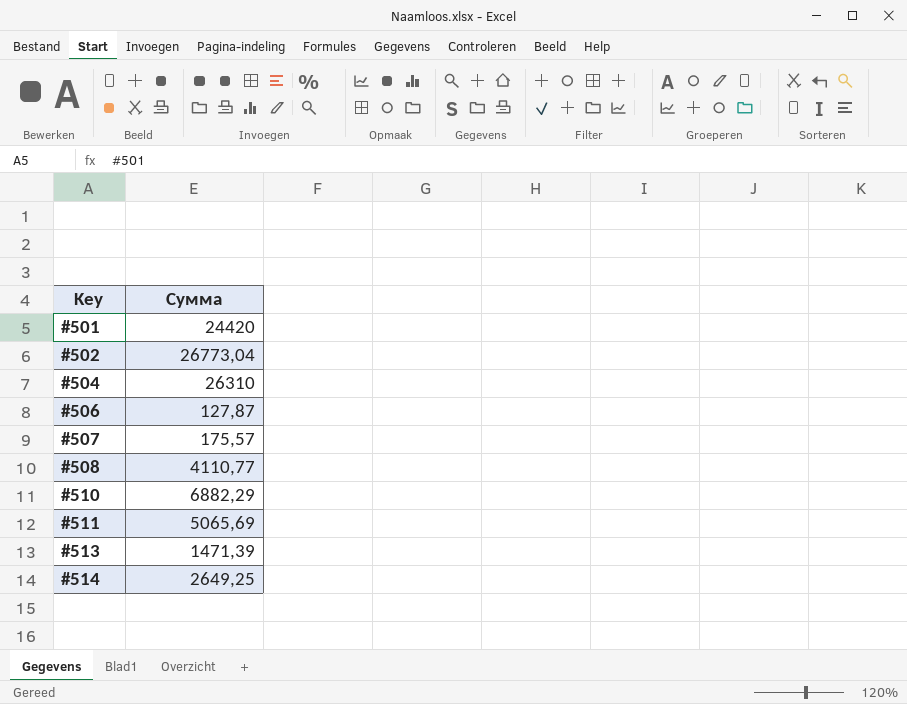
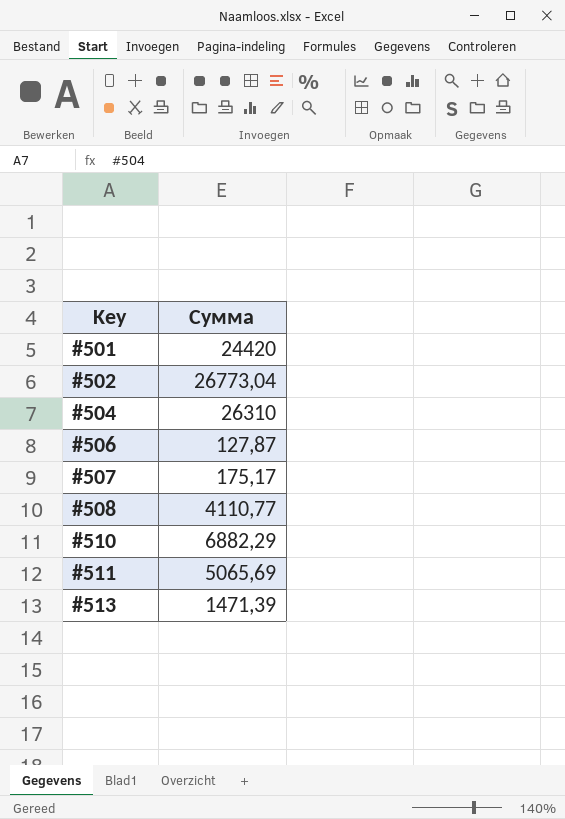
row #514: 2649,25 -> none
#507 | Сумма: 175,57 -> 175,17

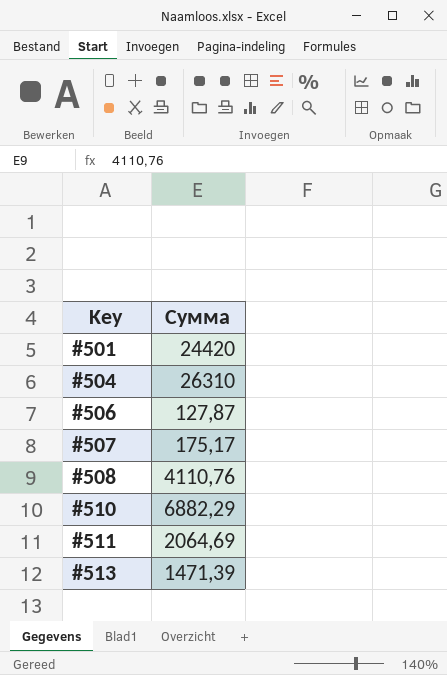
row #502: 26773,04 -> none
#508 | Сумма: 4110,77 -> 4110,76
#511 | Сумма: 5065,69 -> 2064,69

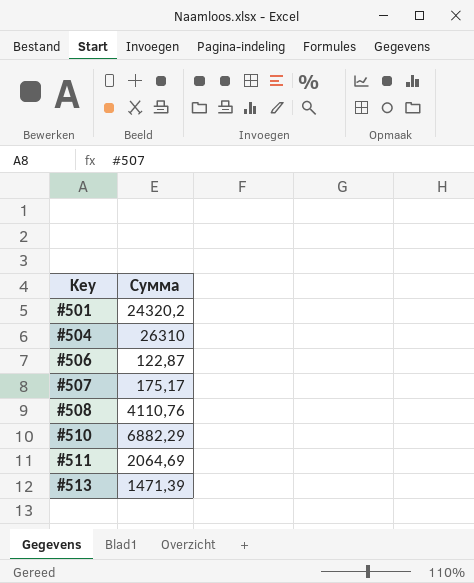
#501 | Сумма: 24420 -> 24320,2
#506 | Сумма: 127,87 -> 122,87

